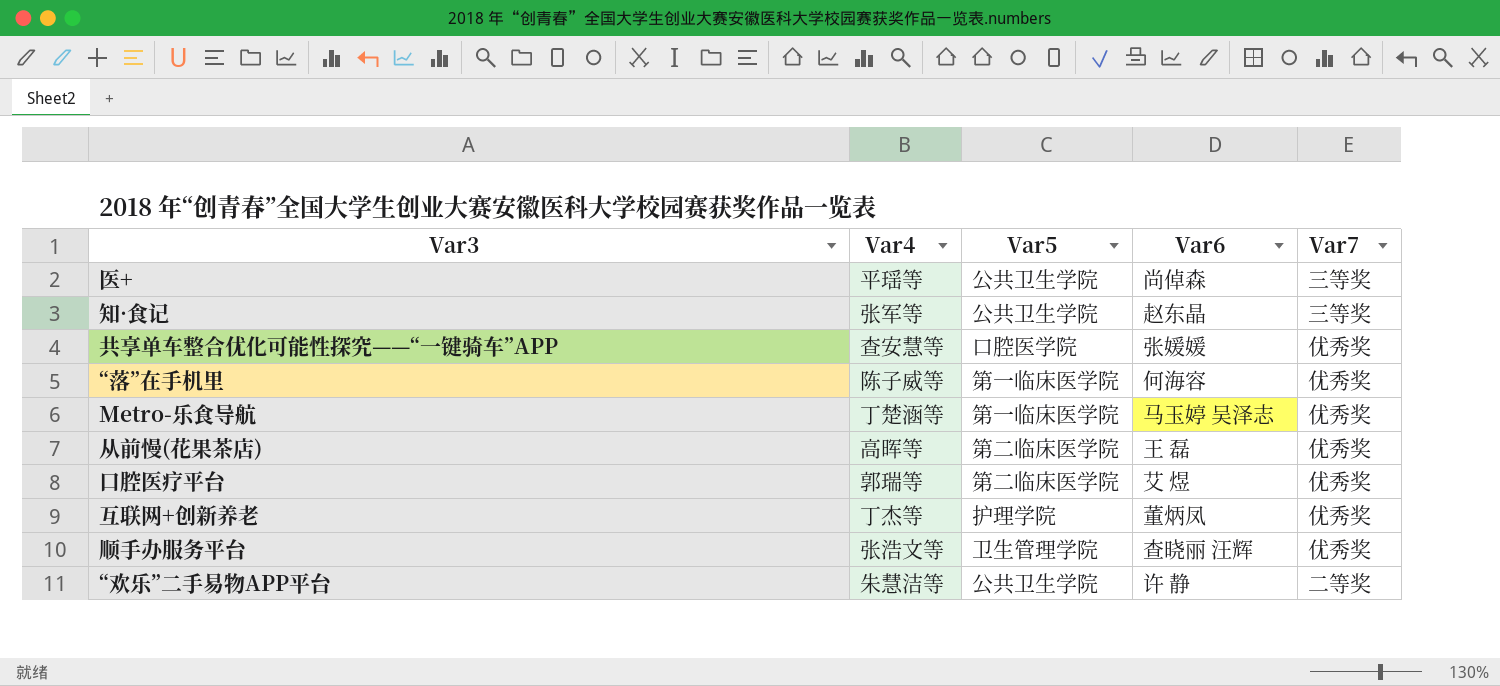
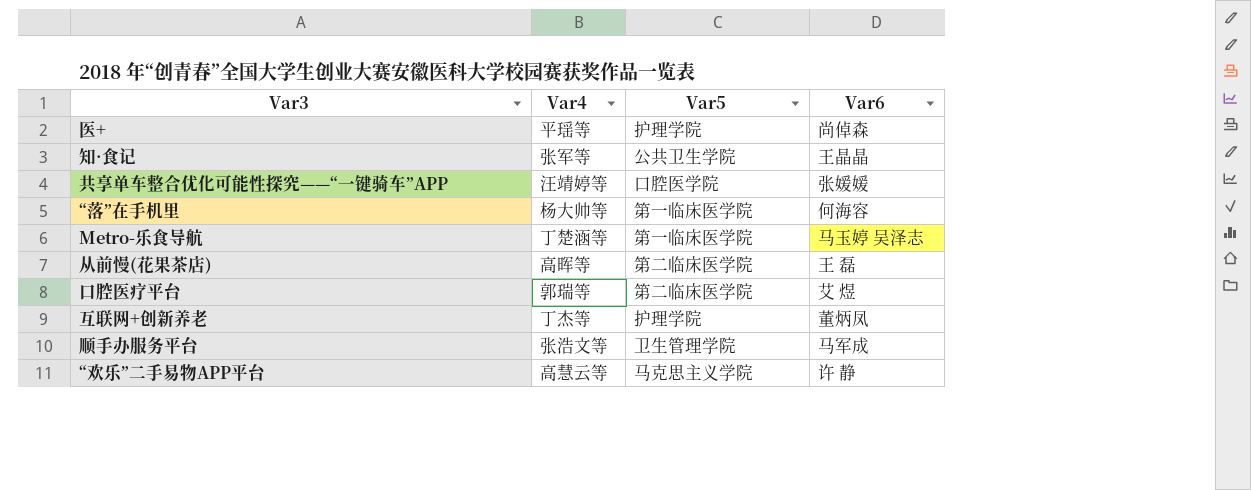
column Var7 | position: 5 -> none
医+ | Var5: 公共卫生学院 -> 护理学院
知·食记 | Var6: 赵东晶 -> 王晶晶
共享单车整合优化可能性探究——“一键骑车”APP | Var4: 查安慧等 -> 汪靖婷等
“落”在手机里 | Var4: 陈子威等 -> 杨大帅等
顺手办服务平台 | Var6: 查晓丽 汪辉 -> 马军成
“欢乐”二手易物APP平台 | Var4: 朱慧洁等 -> 高慧云等
“欢乐”二手易物APP平台 | Var5: 公共卫生学院 -> 马克思主义学院

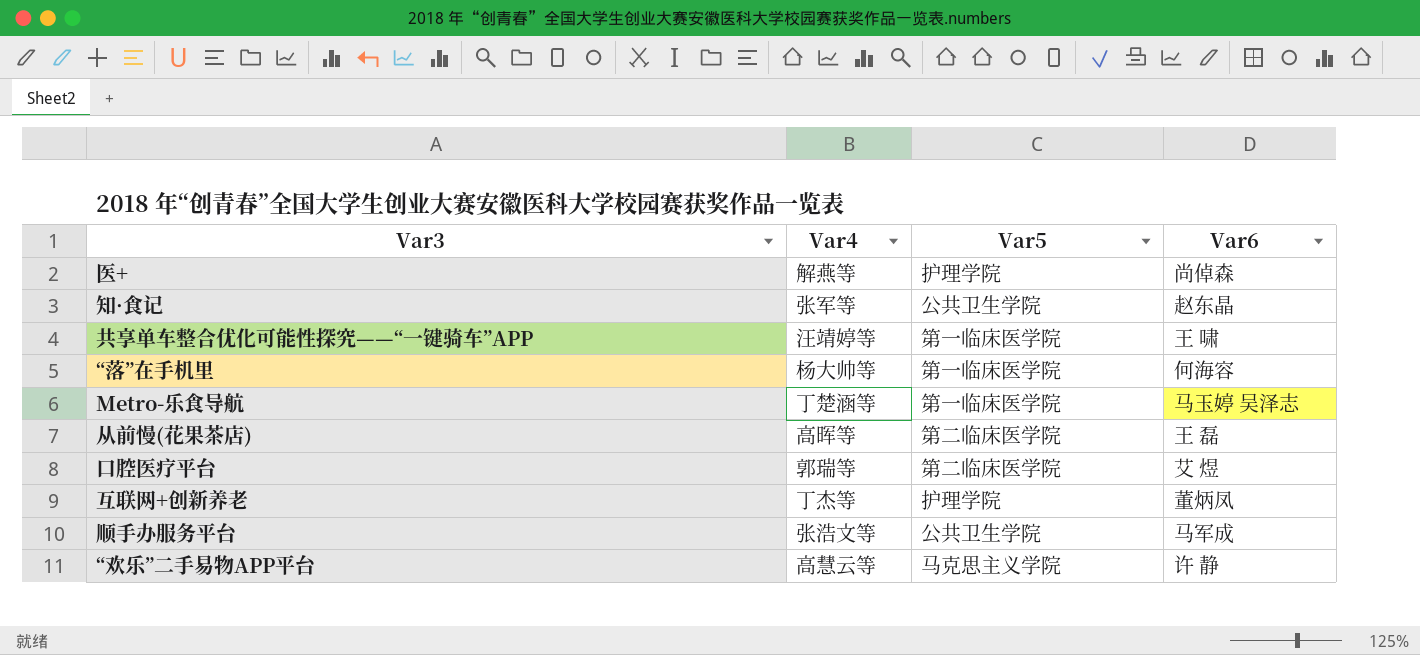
医+ | Var4: 平瑶等 -> 解燕等
知·食记 | Var6: 王晶晶 -> 赵东晶
共享单车整合优化可能性探究——“一键骑车”APP | Var5: 口腔医学院 -> 第一临床医学院
共享单车整合优化可能性探究——“一键骑车”APP | Var6: 张媛媛 -> 王 啸
顺手办服务平台 | Var5: 卫生管理学院 -> 公共卫生学院

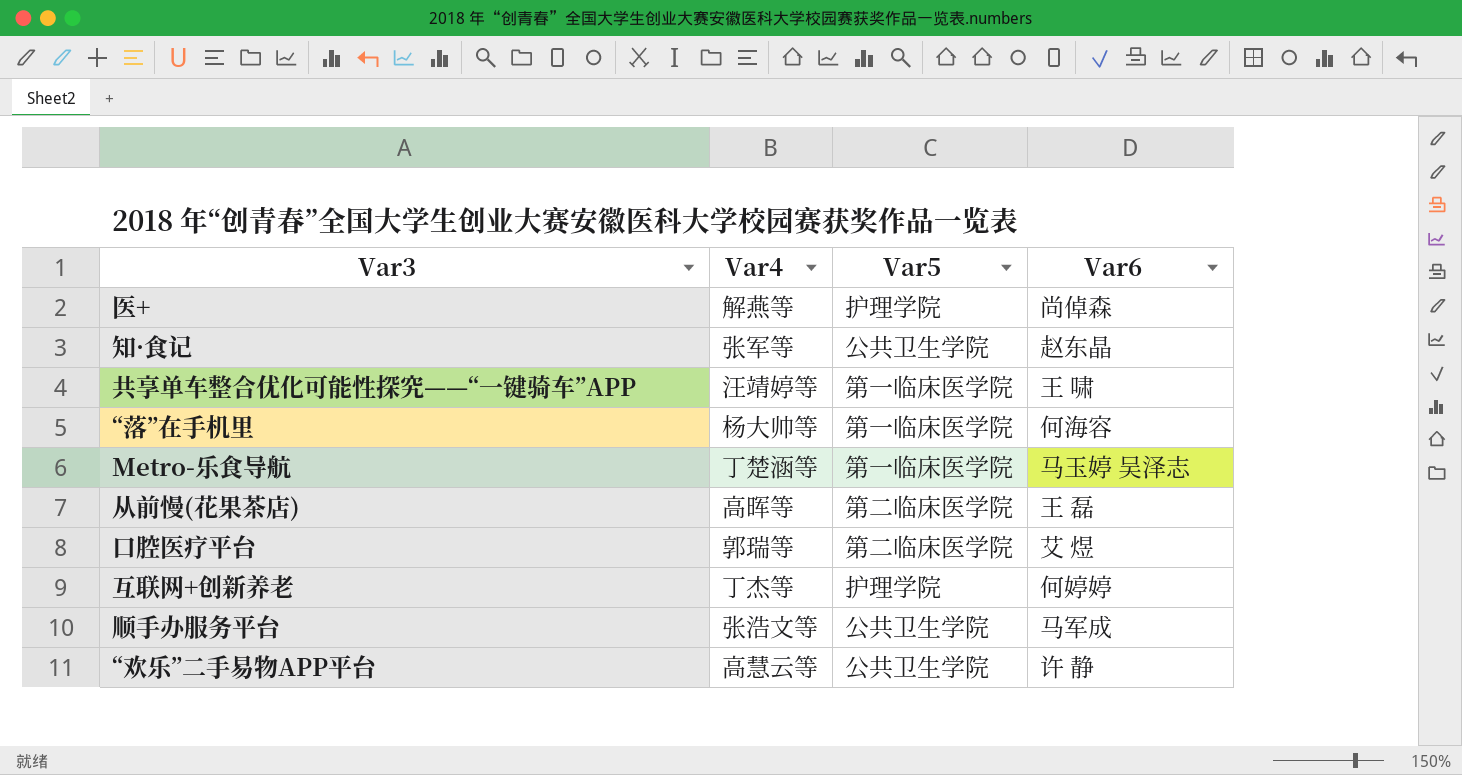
互联网+创新养老 | Var6: 董炳凤 -> 何婷婷
“欢乐”二手易物APP平台 | Var5: 马克思主义学院 -> 公共卫生学院

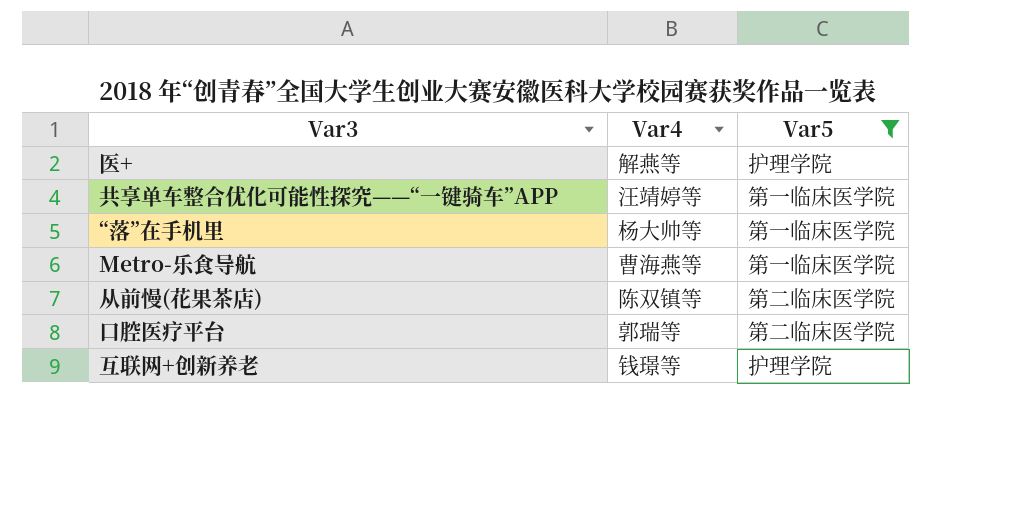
filter: none -> Var5 != 公共卫生学院
column Var6 | position: 4 -> none
Metro-乐食导航 | Var4: 丁楚涵等 -> 曹海燕等
从前慢(花果茶店) | Var4: 高晖等 -> 陈双镇等
互联网+创新养老 | Var4: 丁杰等 -> 钱璟等

